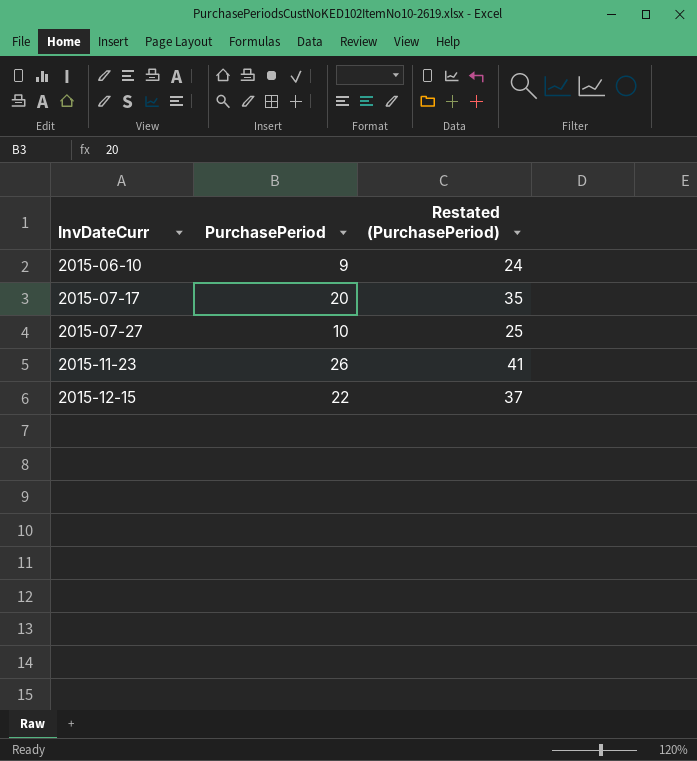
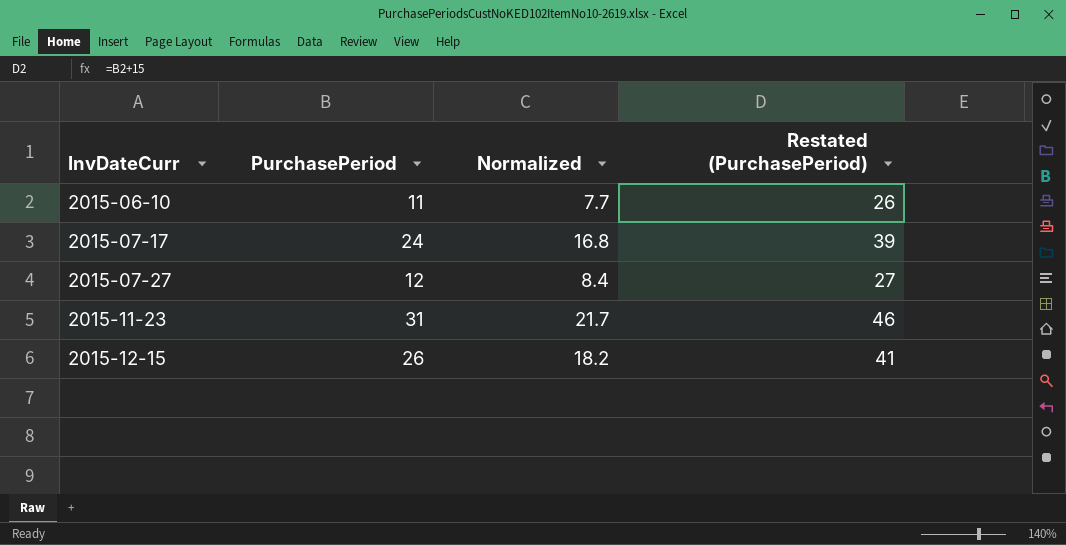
column Normalized | formula: none -> [PurchasePeriod] * 0.7
2015-06-10 | PurchasePeriod: 9 -> 11
2015-06-10 | Restated (PurchasePeriod): 24 -> 26
2015-07-17 | PurchasePeriod: 20 -> 24
2015-07-17 | Restated (PurchasePeriod): 35 -> 39
2015-07-27 | PurchasePeriod: 10 -> 12
2015-07-27 | Restated (PurchasePeriod): 25 -> 27
2015-11-23 | PurchasePeriod: 26 -> 31
2015-11-23 | Restated (PurchasePeriod): 41 -> 46
2015-12-15 | PurchasePeriod: 22 -> 26
2015-12-15 | Restated (PurchasePeriod): 37 -> 41

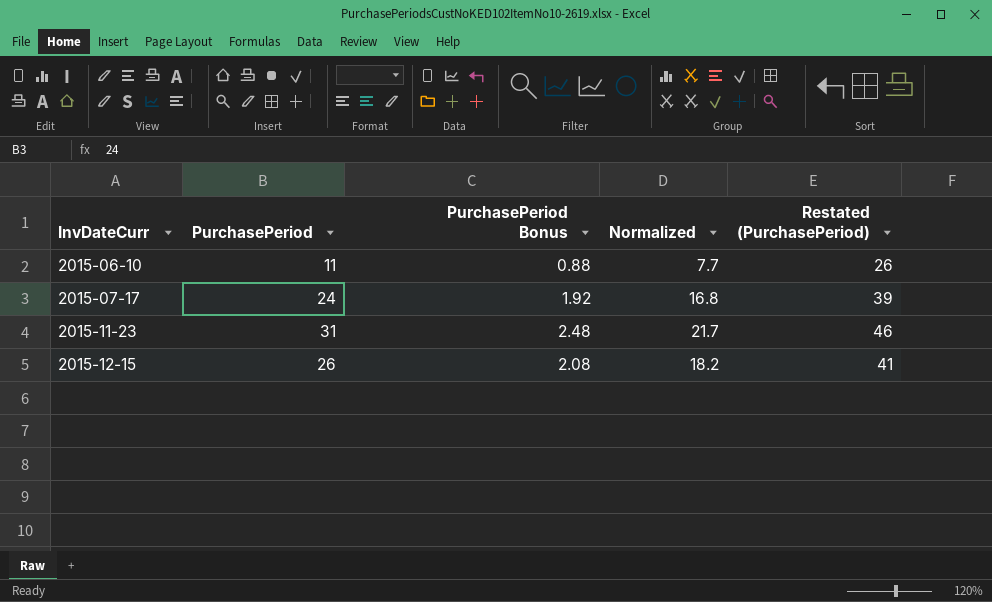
column PurchasePeriod Bonus | formula: none -> [PurchasePeriod] * 0.08
row 2015-07-27: 12 | 8.4 | 27 -> none

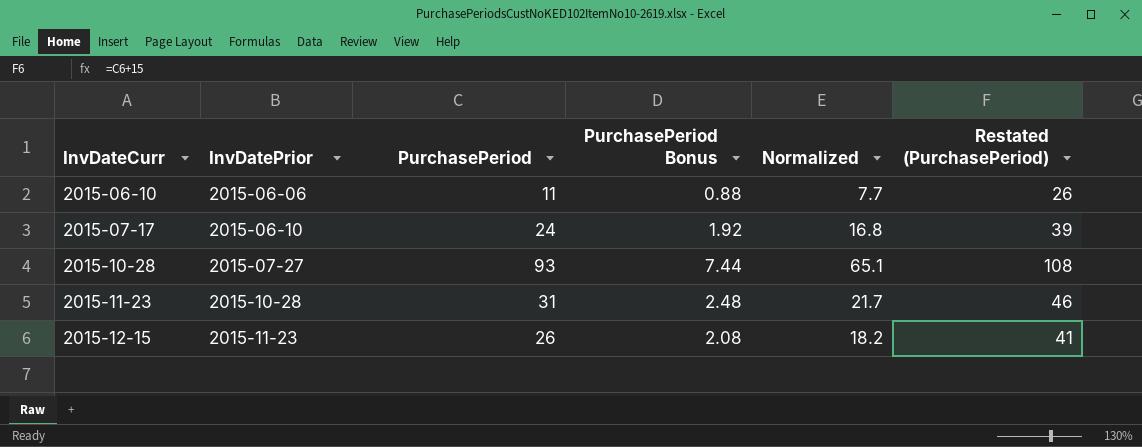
column InvDatePrior | position: none -> 2
row 2015-10-28: none -> 2015-07-27 | 93 | 7.44 | 65.1 | 108

